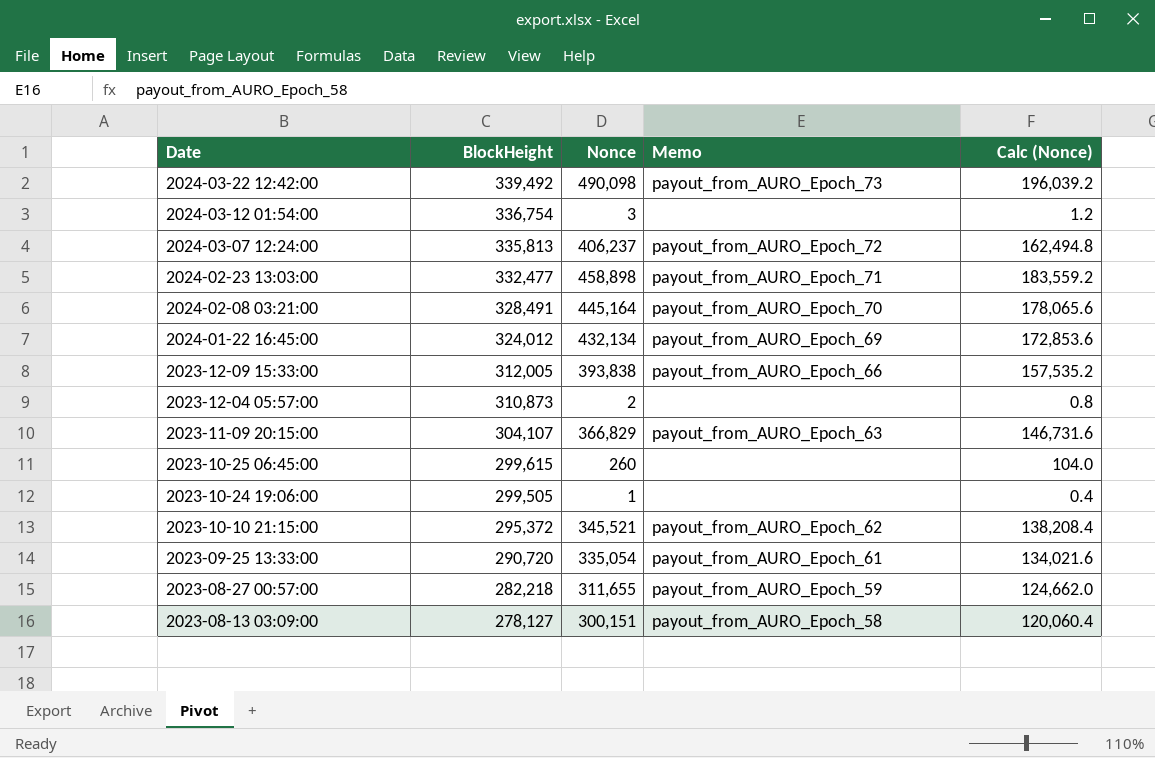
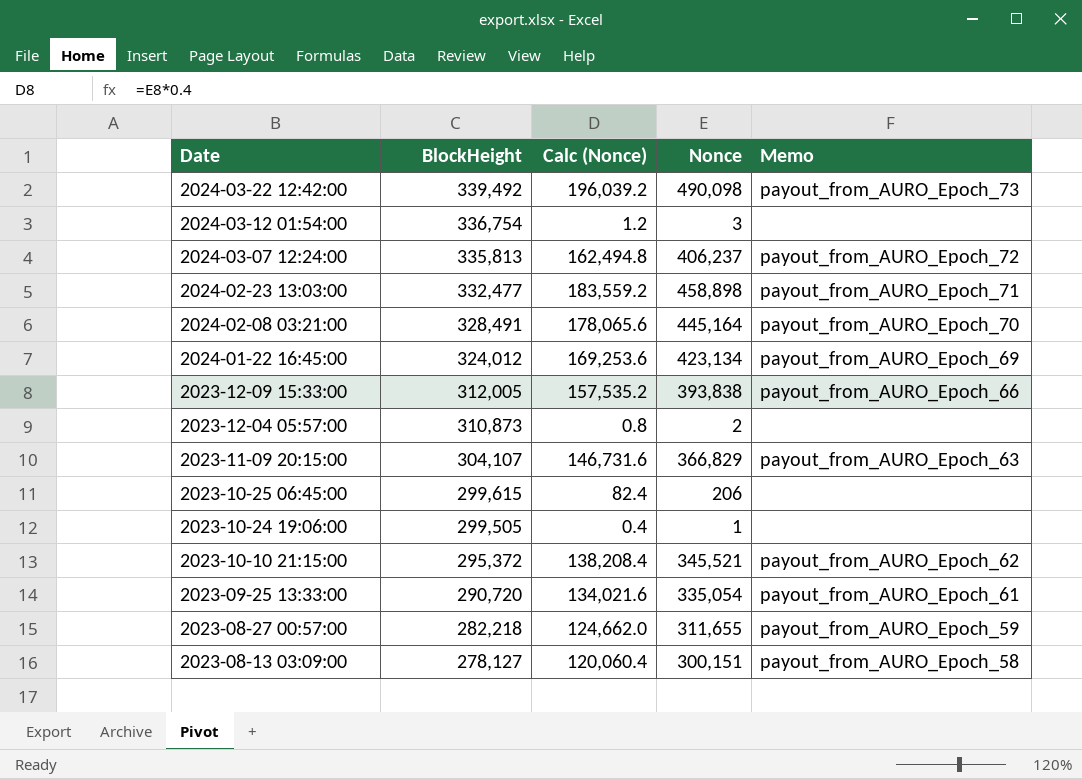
column Calc (Nonce) | position: 5 -> 3
2024-01-22 16:45:00 | Calc (Nonce): 172,853.6 -> 169,253.6
2024-01-22 16:45:00 | Nonce: 432,134 -> 423,134
2023-10-25 06:45:00 | Calc (Nonce): 104.0 -> 82.4
2023-10-25 06:45:00 | Nonce: 260 -> 206

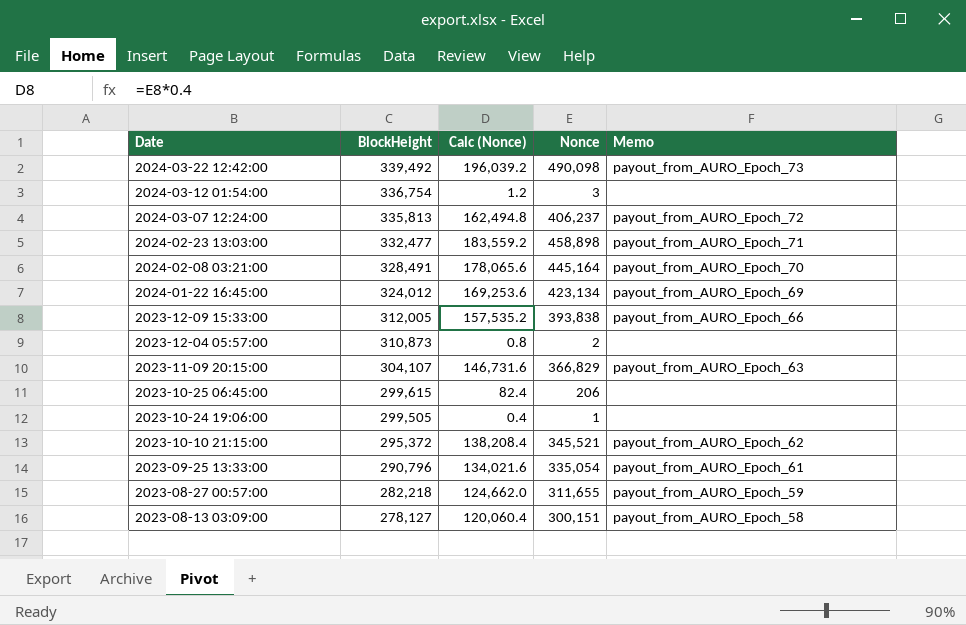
2023-09-25 13:33:00 | BlockHeight: 290,720 -> 290,796

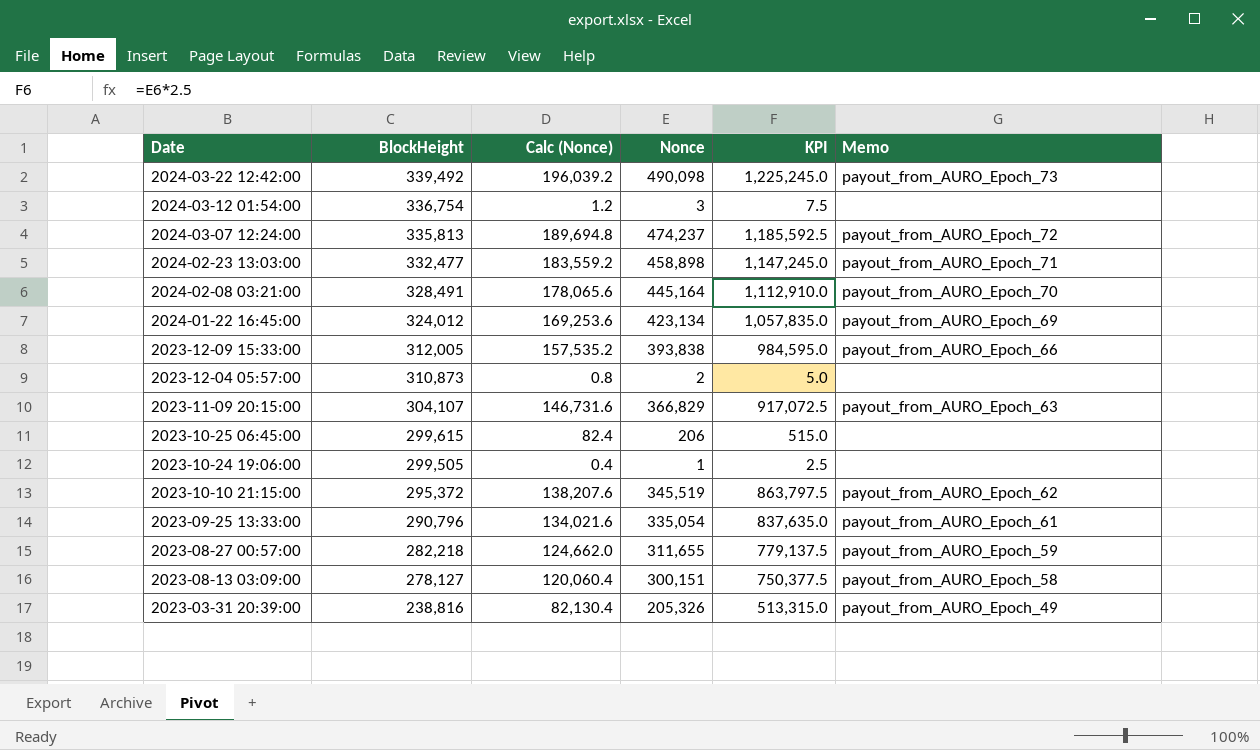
column KPI | formula: none -> [Nonce] * 2.5
2024-03-07 12:24:00 | Calc (Nonce): 162,494.8 -> 189,694.8
2024-03-07 12:24:00 | Nonce: 406,237 -> 474,237
2023-10-10 21:15:00 | Calc (Nonce): 138,208.4 -> 138,207.6
2023-10-10 21:15:00 | Nonce: 345,521 -> 345,519
row 2023-03-31 20:39:00: none -> 238,816 | 82,130.4 | 205,326 | 513,315.0 | payout_from_AURO_Epoch_49

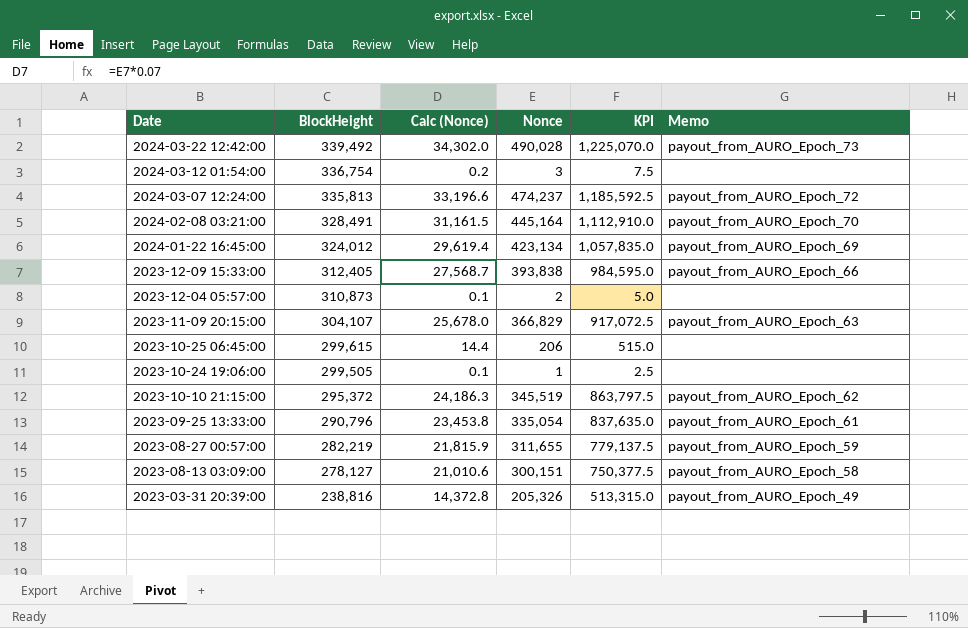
column Calc (Nonce) | formula: [Nonce] * 0.4 -> [Nonce] * 0.07
row 2024-02-23 13:03:00: 332,477 | 183,559.2 | 458,898 | 1,147,245.0 | payout_from_AURO_Epoch_71 -> none
2024-03-22 12:42:00 | Nonce: 490,098 -> 490,028
2024-03-22 12:42:00 | KPI: 1,225,245.0 -> 1,225,070.0
2023-12-09 15:33:00 | BlockHeight: 312,005 -> 312,405
2023-08-27 00:57:00 | BlockHeight: 282,218 -> 282,219

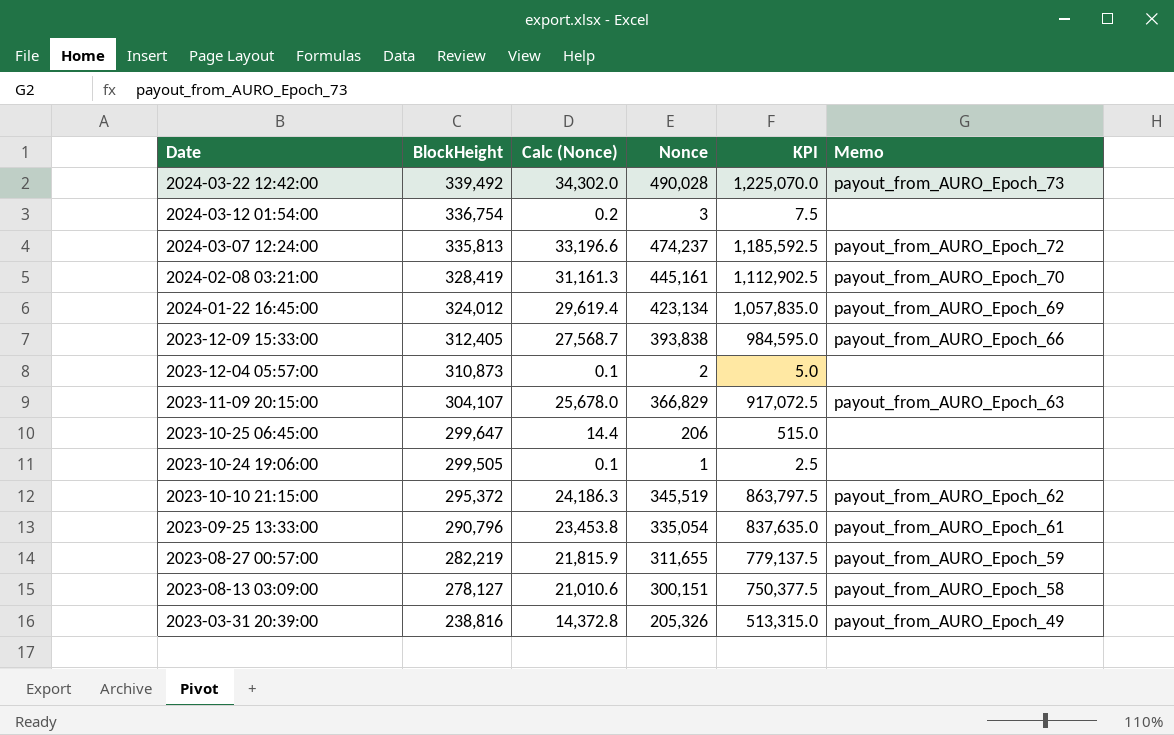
2024-02-08 03:21:00 | BlockHeight: 328,491 -> 328,419
2024-02-08 03:21:00 | Calc (Nonce): 31,161.5 -> 31,161.3
2024-02-08 03:21:00 | Nonce: 445,164 -> 445,161
2024-02-08 03:21:00 | KPI: 1,112,910.0 -> 1,112,902.5
2023-10-25 06:45:00 | BlockHeight: 299,615 -> 299,647

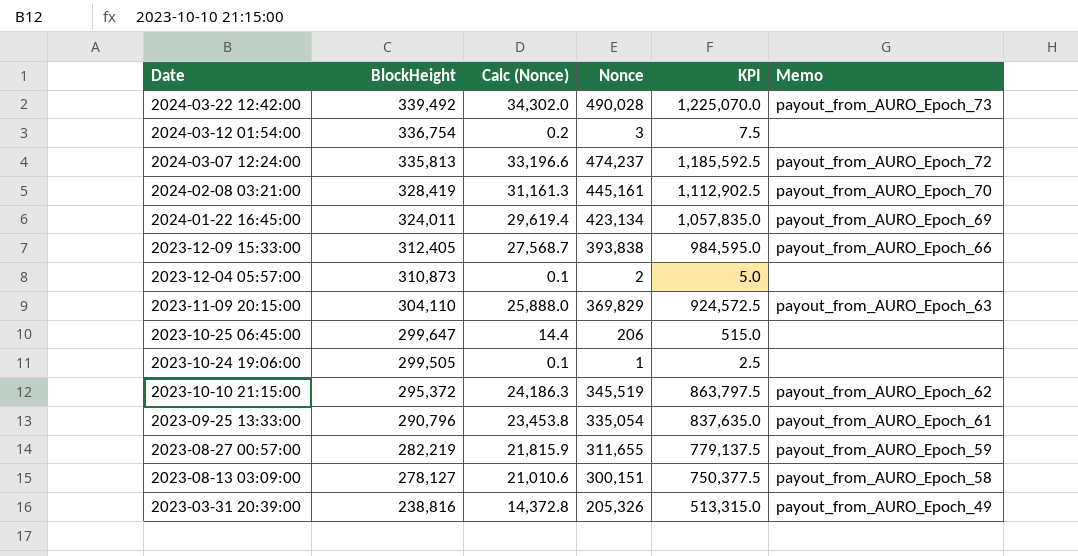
2024-01-22 16:45:00 | BlockHeight: 324,012 -> 324,011
2023-11-09 20:15:00 | BlockHeight: 304,107 -> 304,110
2023-11-09 20:15:00 | Calc (Nonce): 25,678.0 -> 25,888.0
2023-11-09 20:15:00 | Nonce: 366,829 -> 369,829
2023-11-09 20:15:00 | KPI: 917,072.5 -> 924,572.5

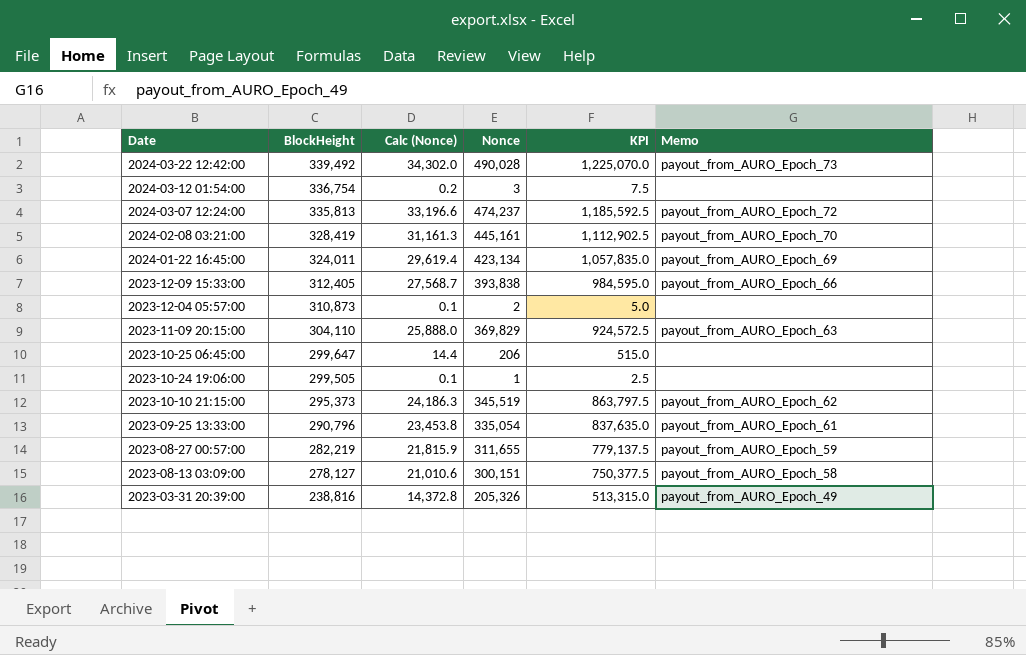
2023-10-10 21:15:00 | BlockHeight: 295,372 -> 295,373

